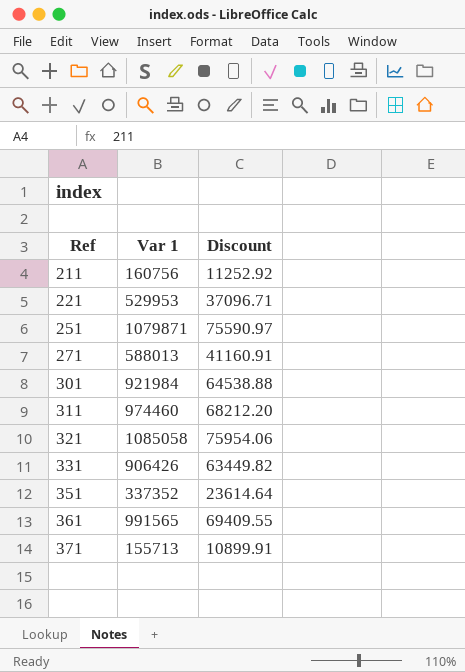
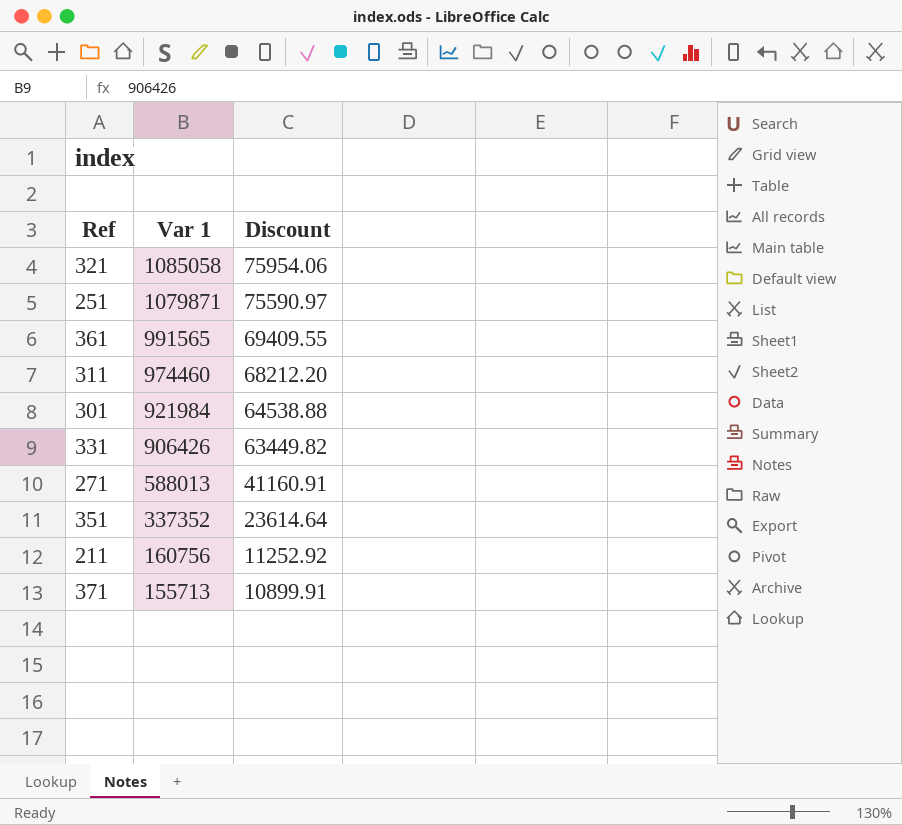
row order: Ref ascending -> Var 1 descending
row 221: 529953 | 37096.71 -> none

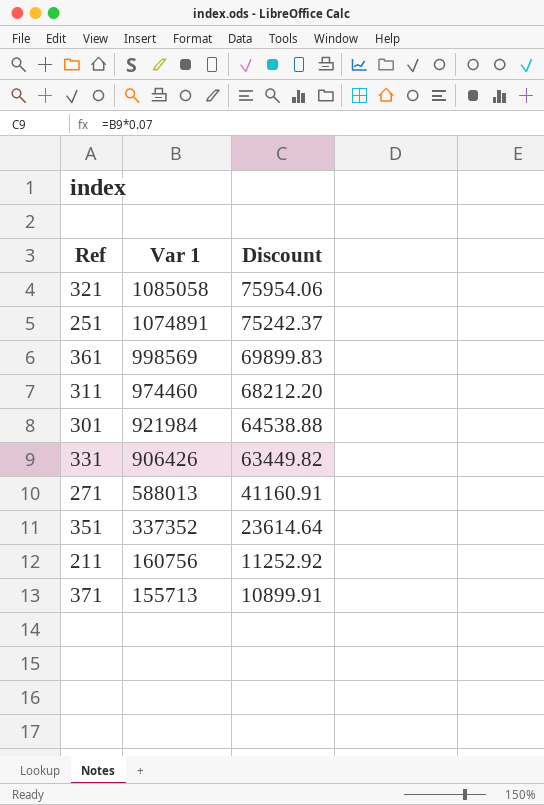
251 | Var 1: 1079871 -> 1074891
251 | Discount: 75590.97 -> 75242.37
361 | Var 1: 991565 -> 998569
361 | Discount: 69409.55 -> 69899.83

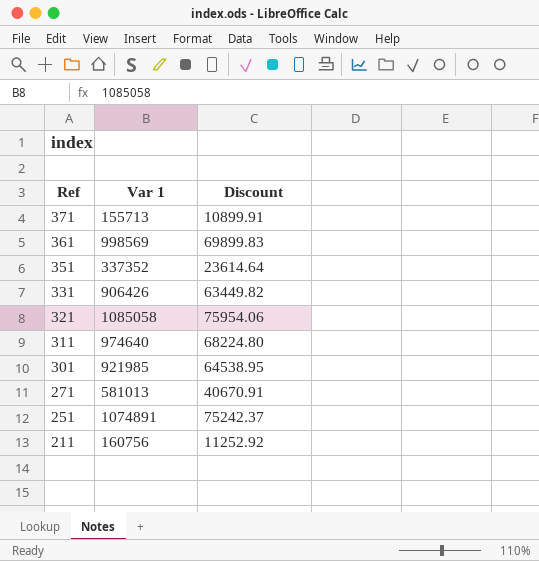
row order: Var 1 descending -> Ref descending
311 | Var 1: 974460 -> 974640
311 | Discount: 68212.20 -> 68224.80
301 | Var 1: 921984 -> 921985
301 | Discount: 64538.88 -> 64538.95
271 | Var 1: 588013 -> 581013
271 | Discount: 41160.91 -> 40670.91

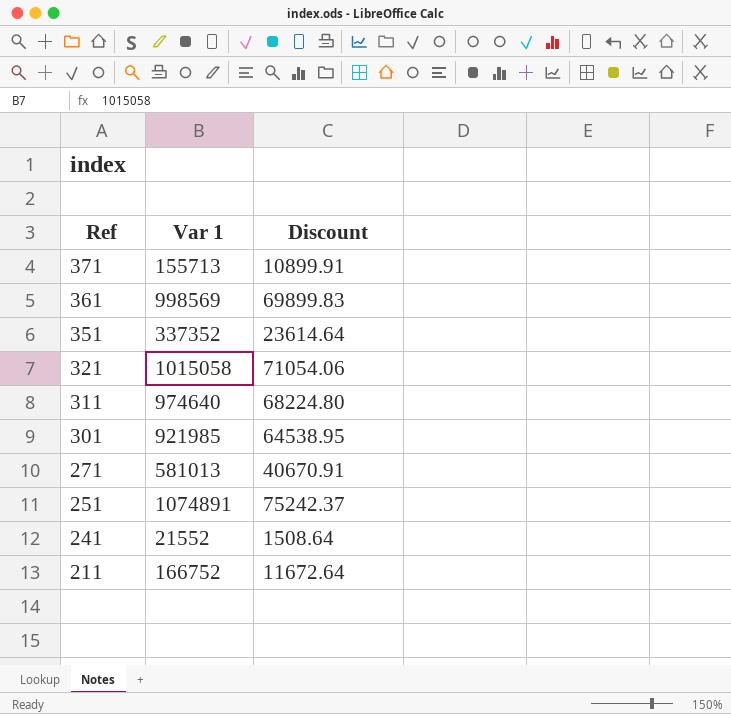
row 331: 906426 | 63449.82 -> none
321 | Var 1: 1085058 -> 1015058
321 | Discount: 75954.06 -> 71054.06
row 241: none -> 21552 | 1508.64
211 | Var 1: 160756 -> 166752
211 | Discount: 11252.92 -> 11672.64

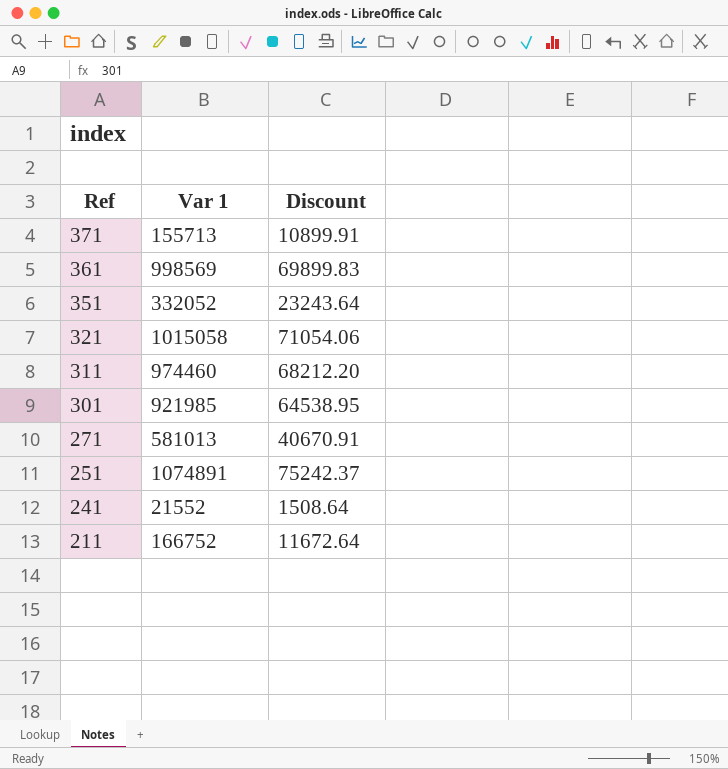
351 | Var 1: 337352 -> 332052
351 | Discount: 23614.64 -> 23243.64
311 | Var 1: 974640 -> 974460
311 | Discount: 68224.80 -> 68212.20

